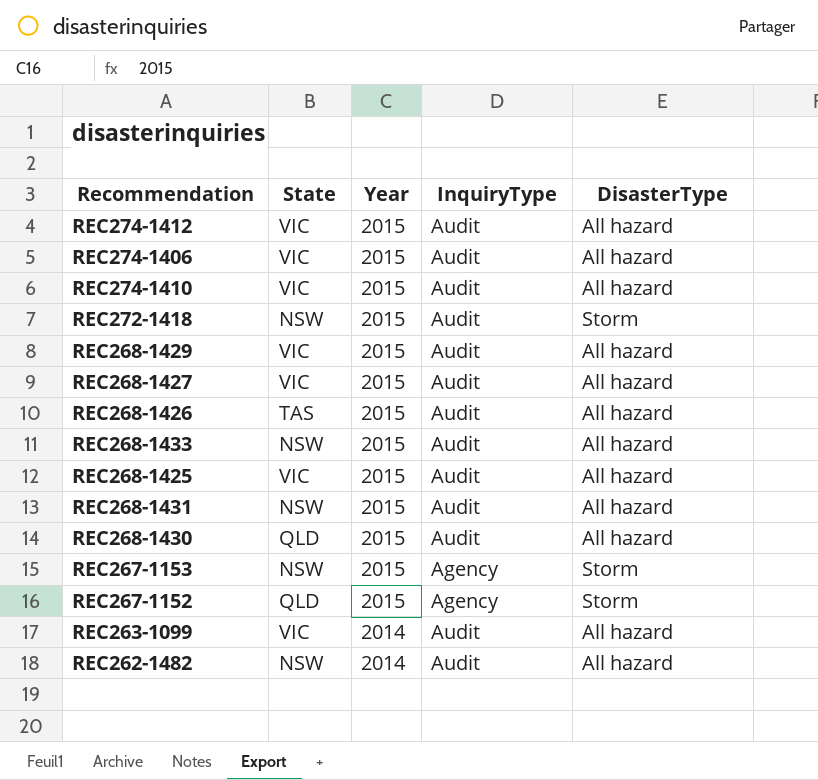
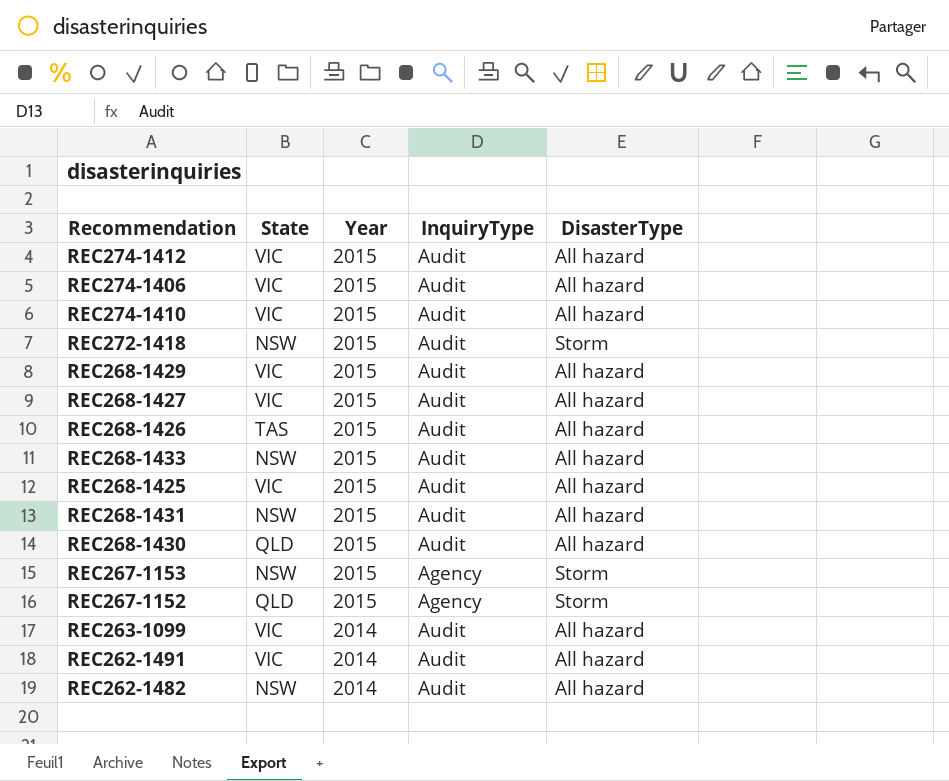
row REC262-1491: none -> VIC | 2014 | Audit | All hazard

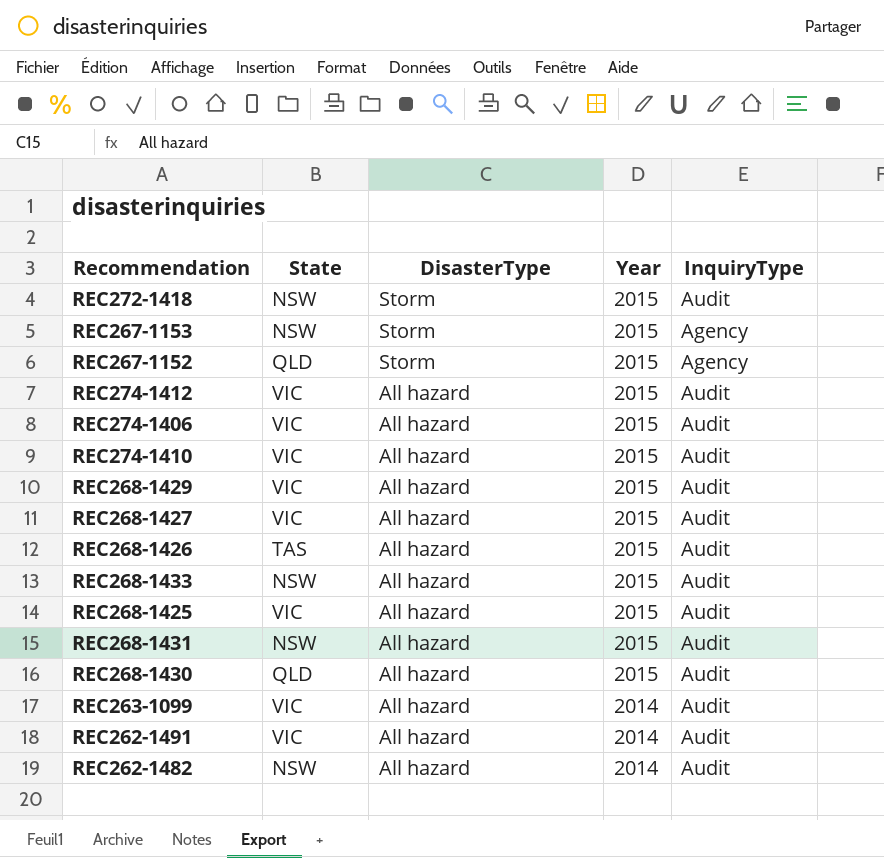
row order: Year descending -> DisasterType descending
column DisasterType | position: 5 -> 3

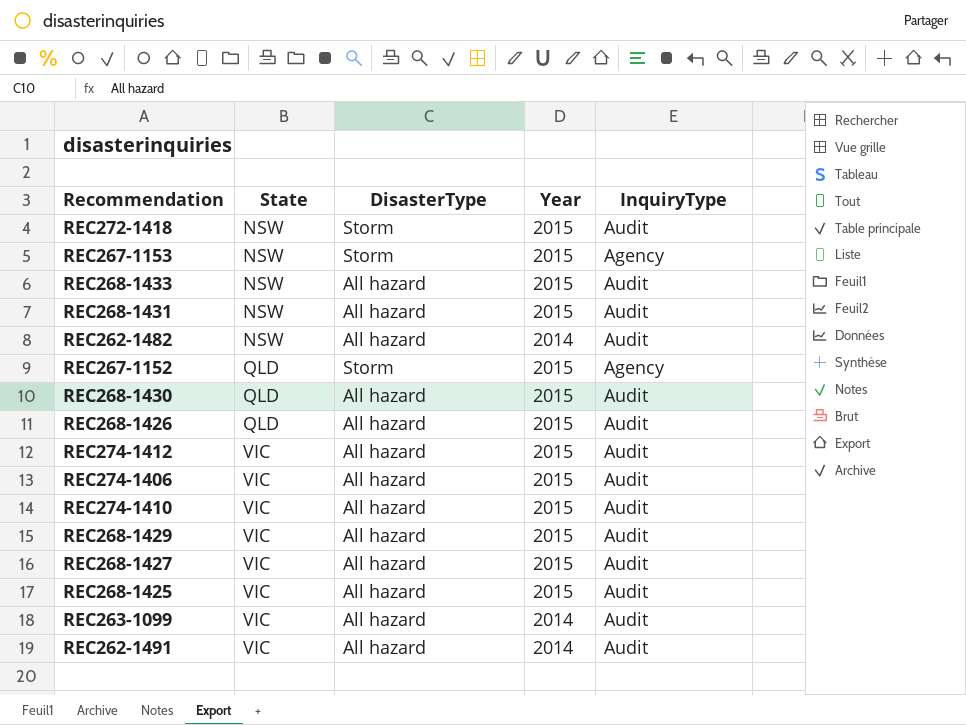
row order: DisasterType descending -> State ascending
REC268-1426 | State: TAS -> QLD

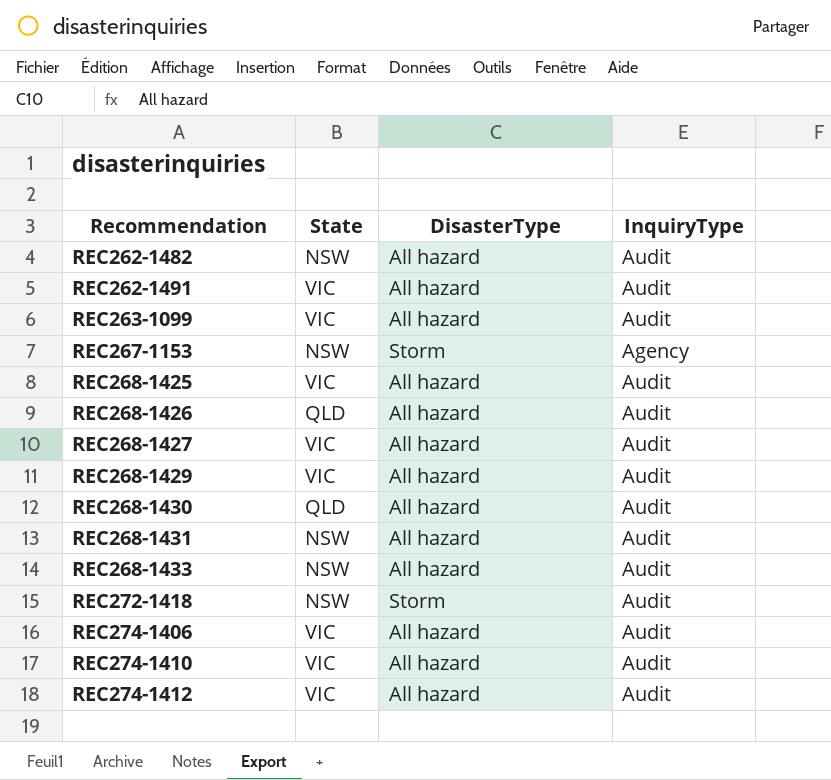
row order: State ascending -> Recommendation ascending
column Year | position: 4 -> none
row REC267-1152: QLD | Storm | 2015 | Agency -> none

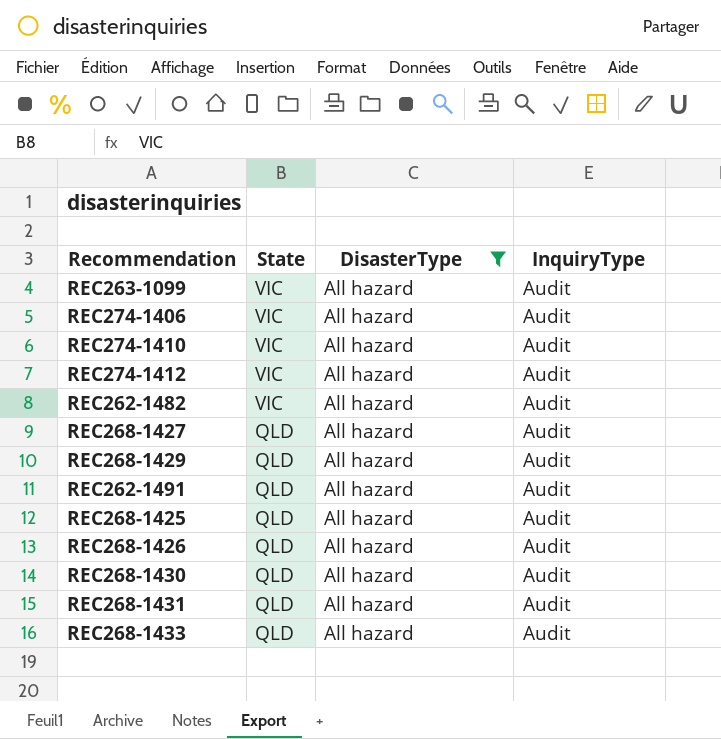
filter: none -> DisasterType = All hazard
row order: Recommendation ascending -> State descending
REC262-1482 | State: NSW -> VIC
REC268-1427 | State: VIC -> QLD
REC268-1429 | State: VIC -> QLD
REC262-1491 | State: VIC -> QLD
REC268-1425 | State: VIC -> QLD
REC268-1431 | State: NSW -> QLD
REC268-1433 | State: NSW -> QLD

